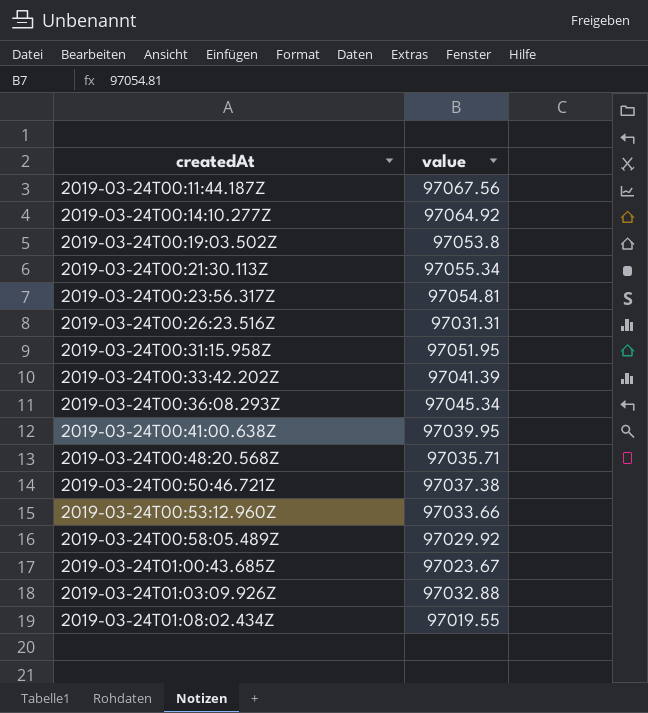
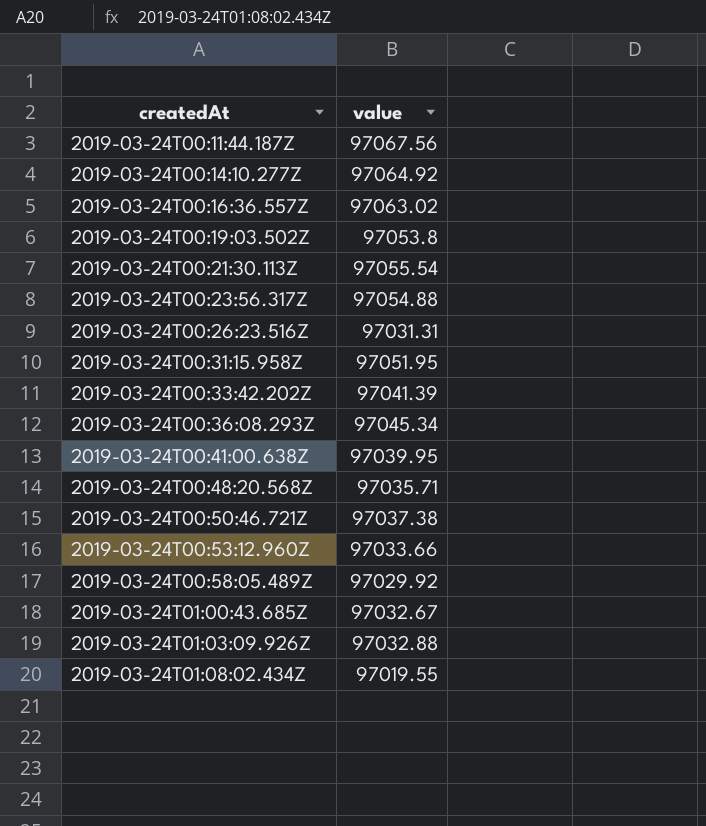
row 2019-03-24T00:16:36.557Z: none -> 97063.02
2019-03-24T00:21:30.113Z | value: 97055.34 -> 97055.54
2019-03-24T00:23:56.317Z | value: 97054.81 -> 97054.88
2019-03-24T01:00:43.685Z | value: 97023.67 -> 97032.67

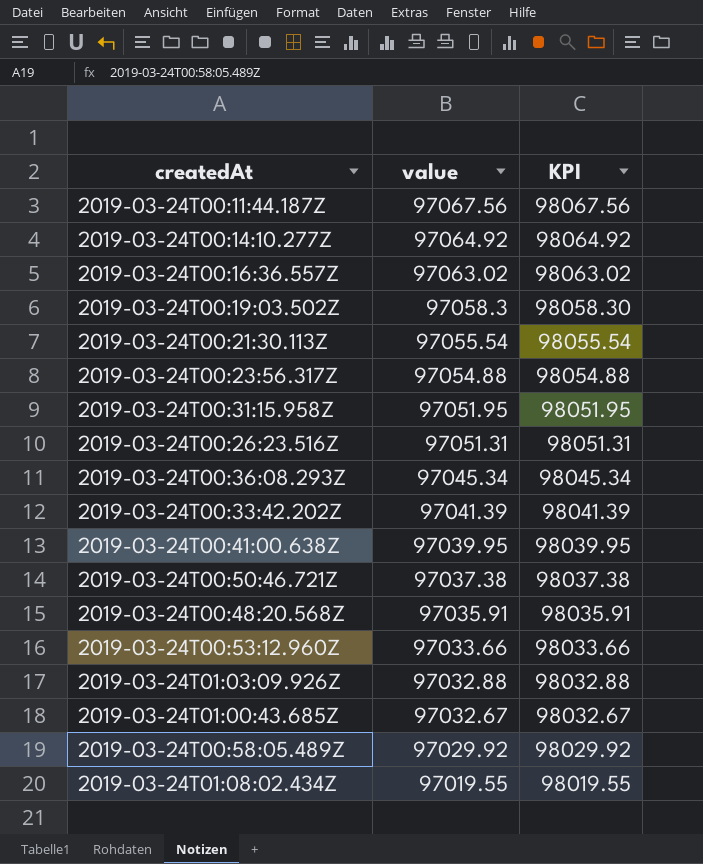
row order: createdAt ascending -> value descending
column KPI | formula: none -> [value] + 1000
2019-03-24T00:19:03.502Z | value: 97053.8 -> 97058.3
2019-03-24T00:26:23.516Z | value: 97031.31 -> 97051.31
2019-03-24T00:48:20.568Z | value: 97035.71 -> 97035.91

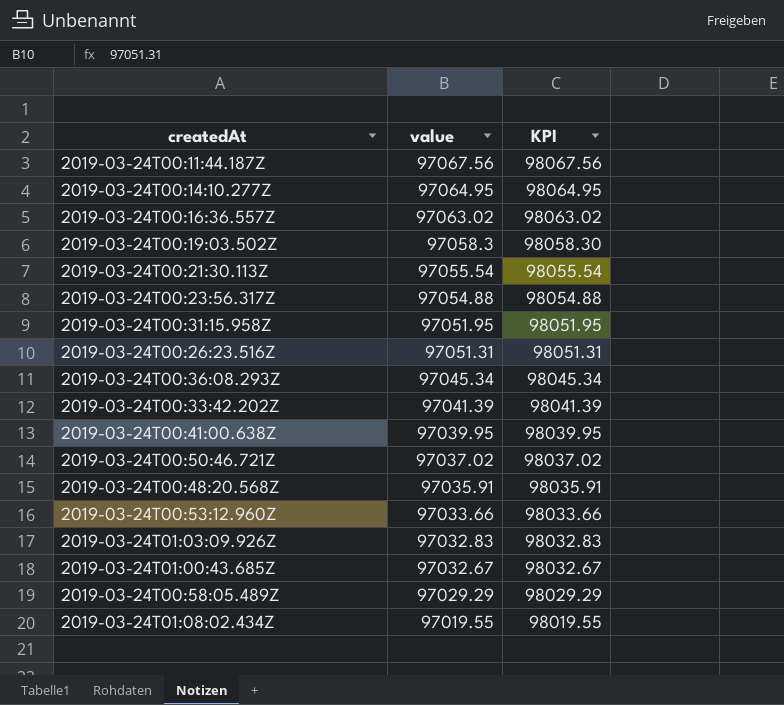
2019-03-24T00:14:10.277Z | value: 97064.92 -> 97064.95
2019-03-24T00:14:10.277Z | KPI: 98064.92 -> 98064.95
2019-03-24T00:50:46.721Z | value: 97037.38 -> 97037.02
2019-03-24T00:50:46.721Z | KPI: 98037.38 -> 98037.02
2019-03-24T01:03:09.926Z | value: 97032.88 -> 97032.83
2019-03-24T01:03:09.926Z | KPI: 98032.88 -> 98032.83
2019-03-24T00:58:05.489Z | value: 97029.92 -> 97029.29
2019-03-24T00:58:05.489Z | KPI: 98029.92 -> 98029.29

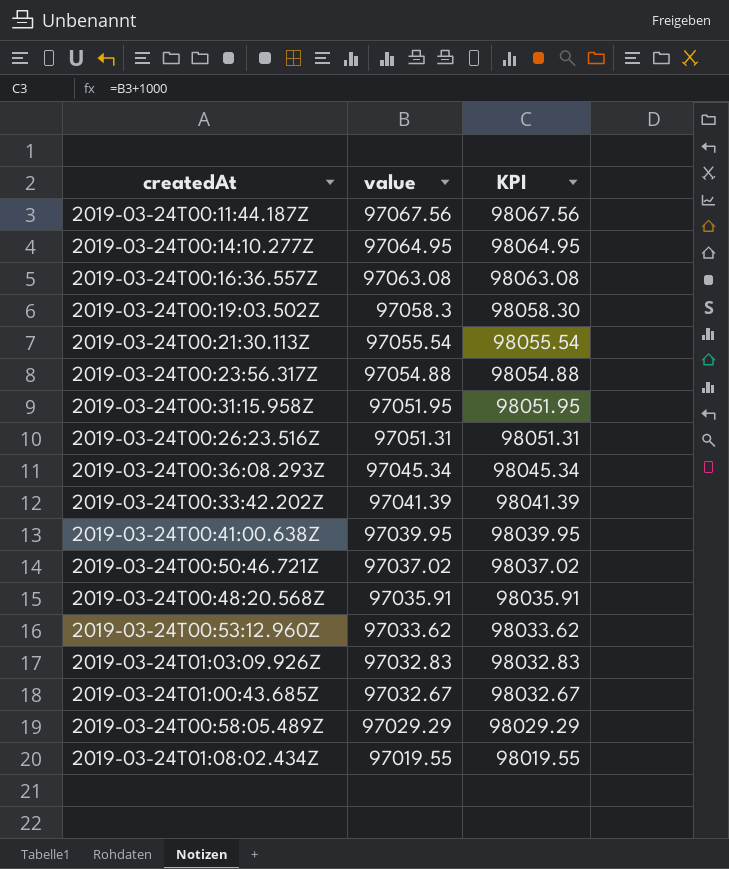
2019-03-24T00:16:36.557Z | value: 97063.02 -> 97063.08
2019-03-24T00:16:36.557Z | KPI: 98063.02 -> 98063.08
2019-03-24T00:53:12.960Z | value: 97033.66 -> 97033.62
2019-03-24T00:53:12.960Z | KPI: 98033.66 -> 98033.62

